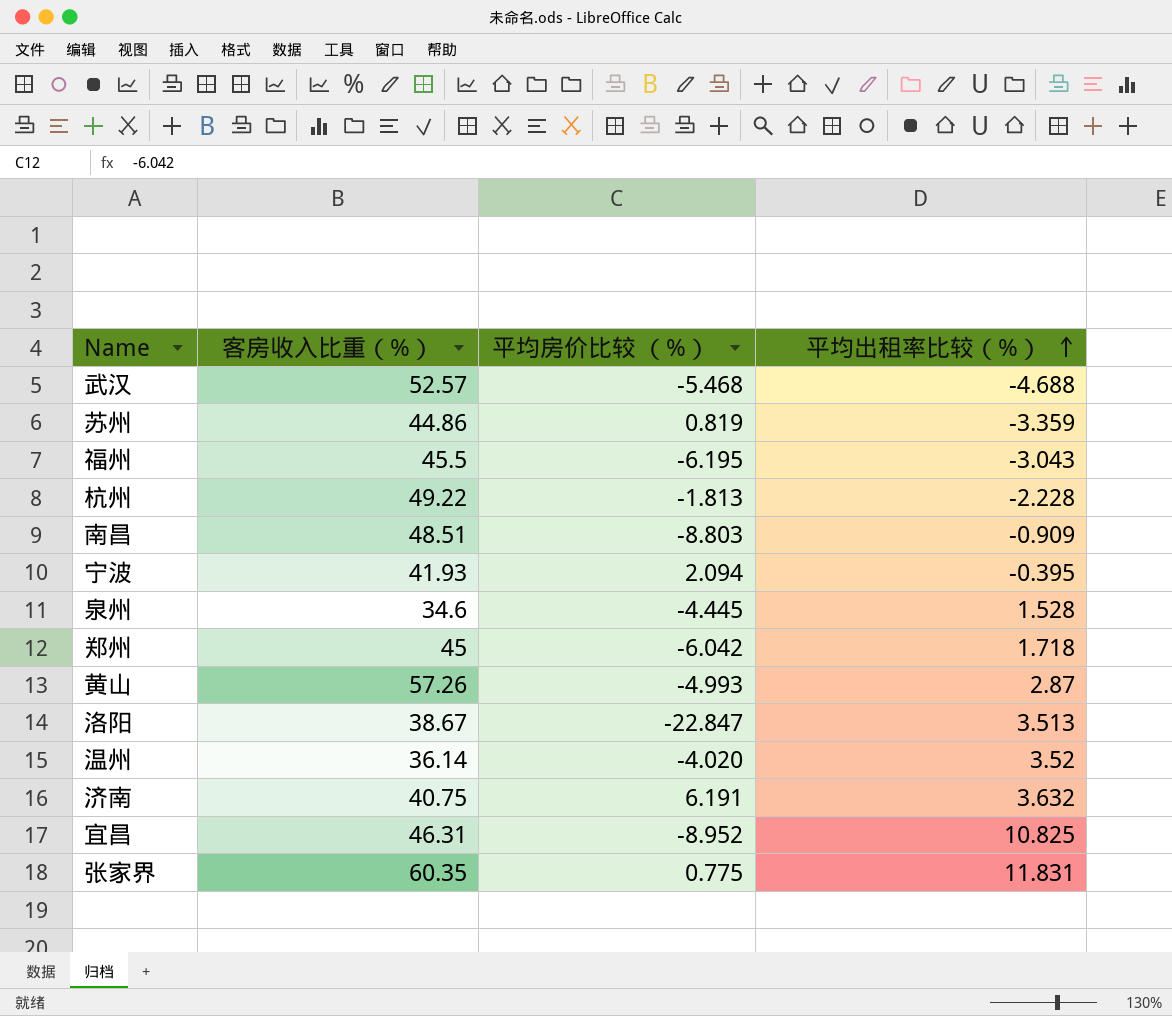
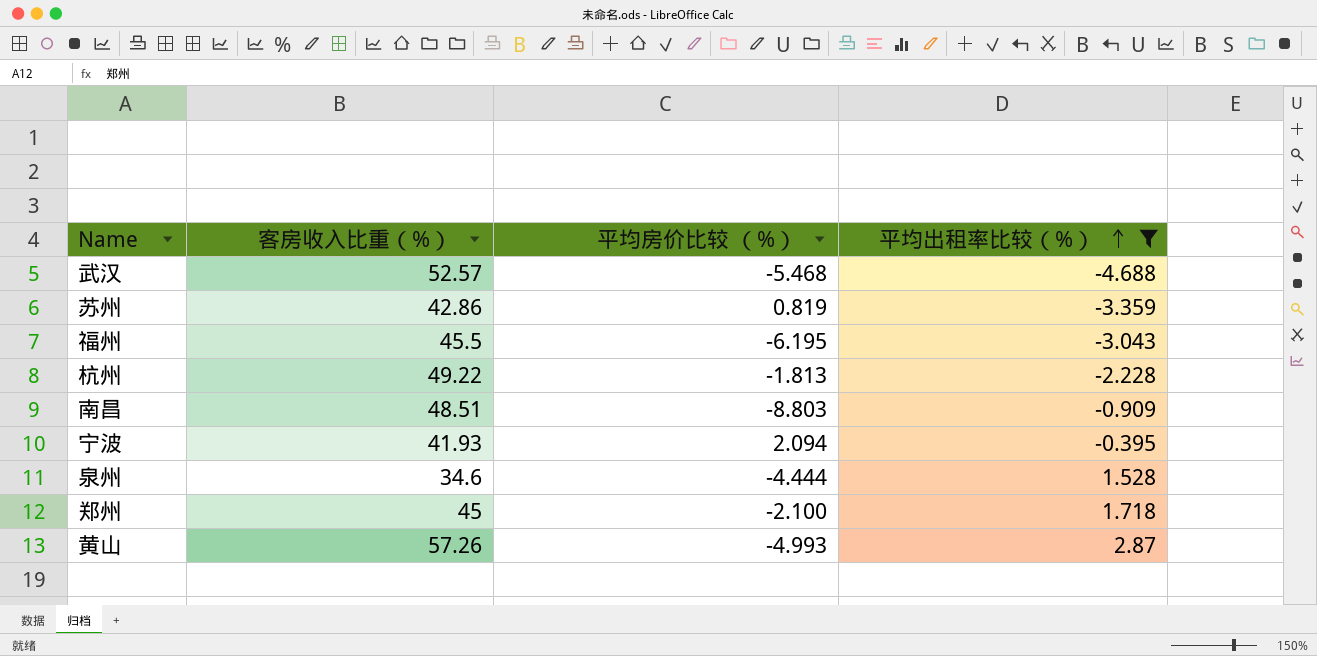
filter: none -> 平均出租率比较（%） <= 2.87
苏州 | 客房收入比重（%）: 44.86 -> 42.86
泉州 | 平均房价比较 （%）: -4.445 -> -4.444
郑州 | 平均房价比较 （%）: -6.042 -> -2.100

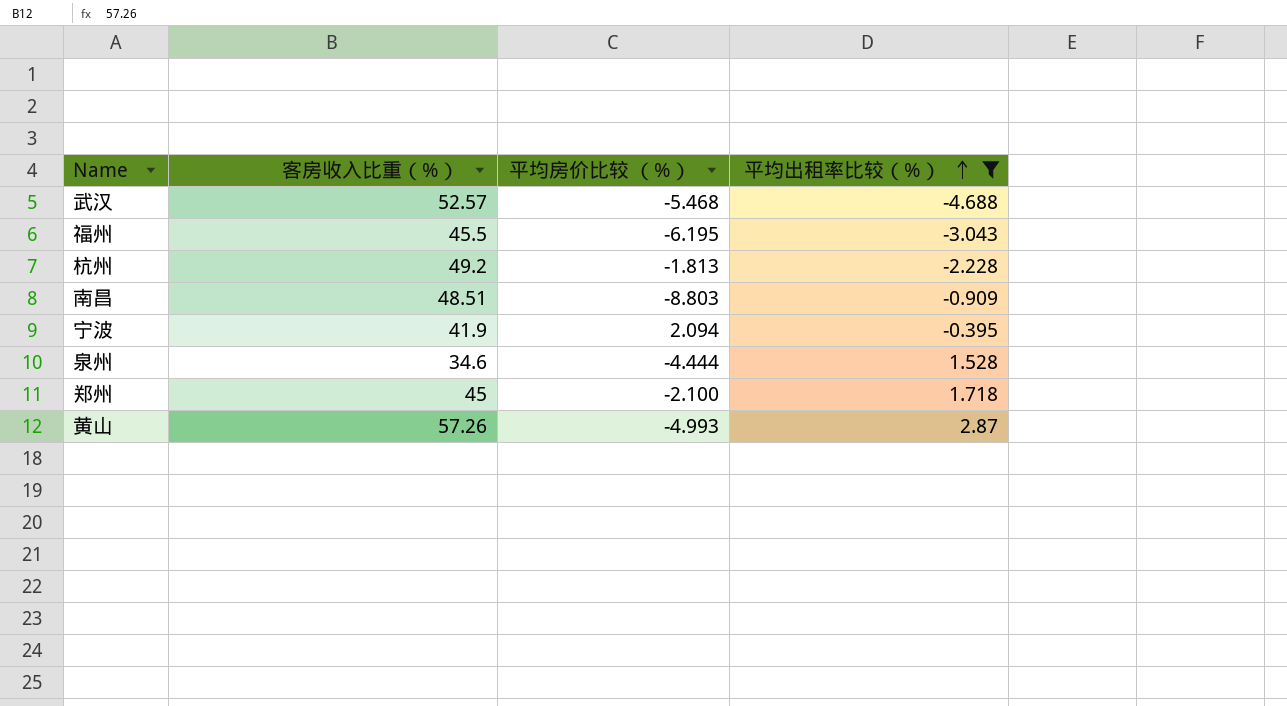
row 苏州: 42.86 | 0.819 | -3.359 -> none
杭州 | 客房收入比重（%）: 49.22 -> 49.2
宁波 | 客房收入比重（%）: 41.93 -> 41.9

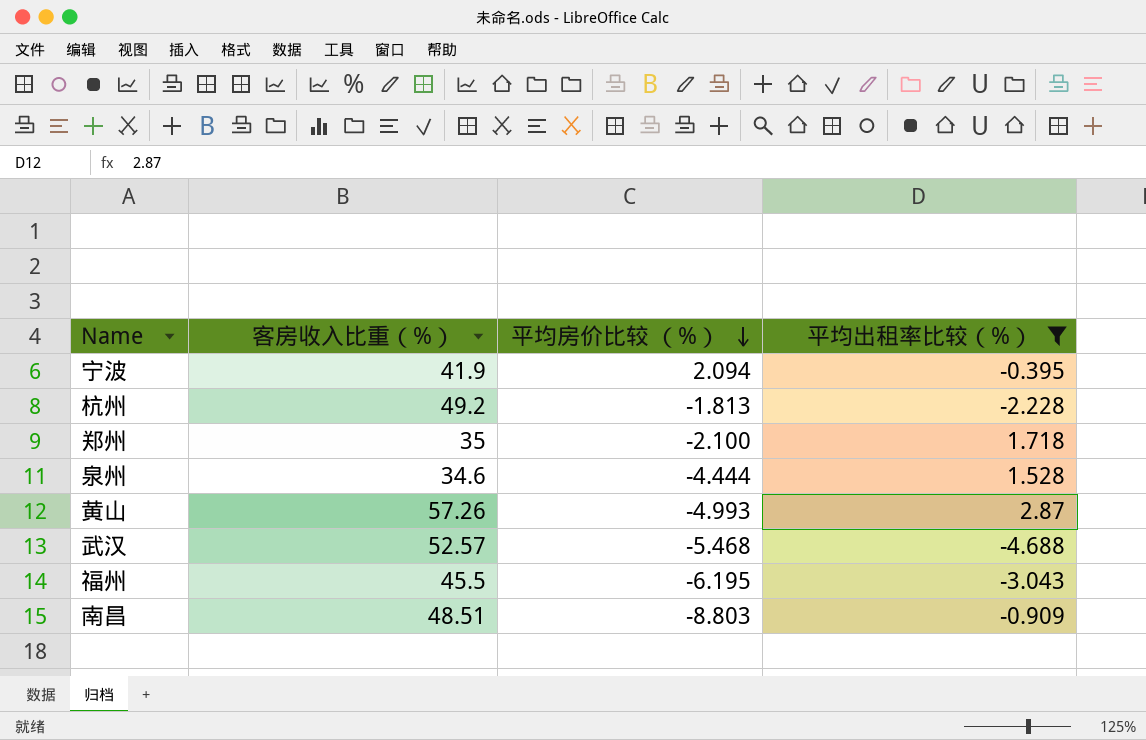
row order: 平均出租率比较（%） ascending -> 平均房价比较 （%） descending
郑州 | 客房收入比重（%）: 45 -> 35

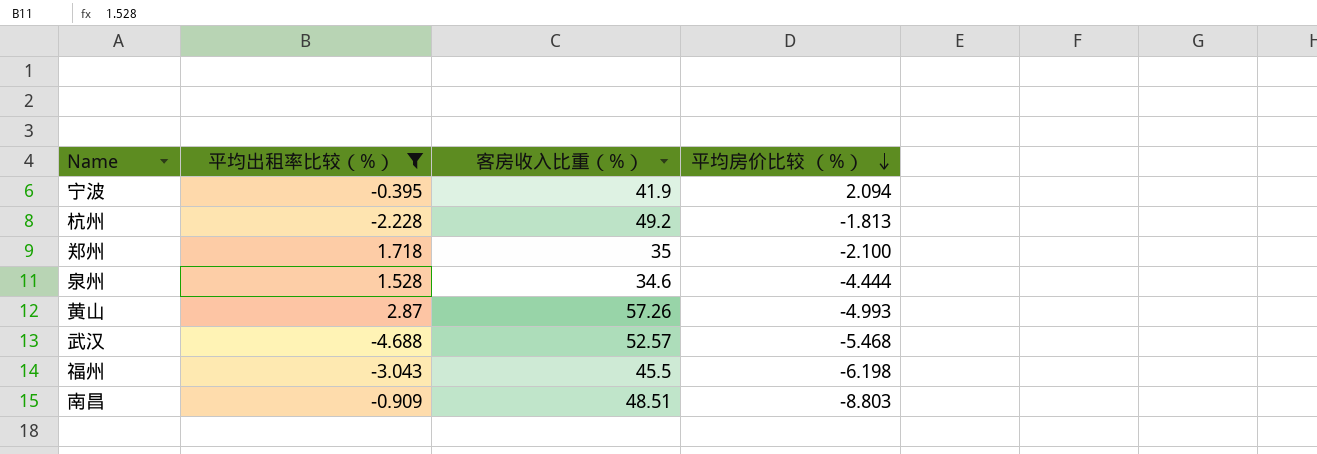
column 平均出租率比较（%） | position: 4 -> 2
福州 | 平均房价比较 （%）: -6.195 -> -6.198

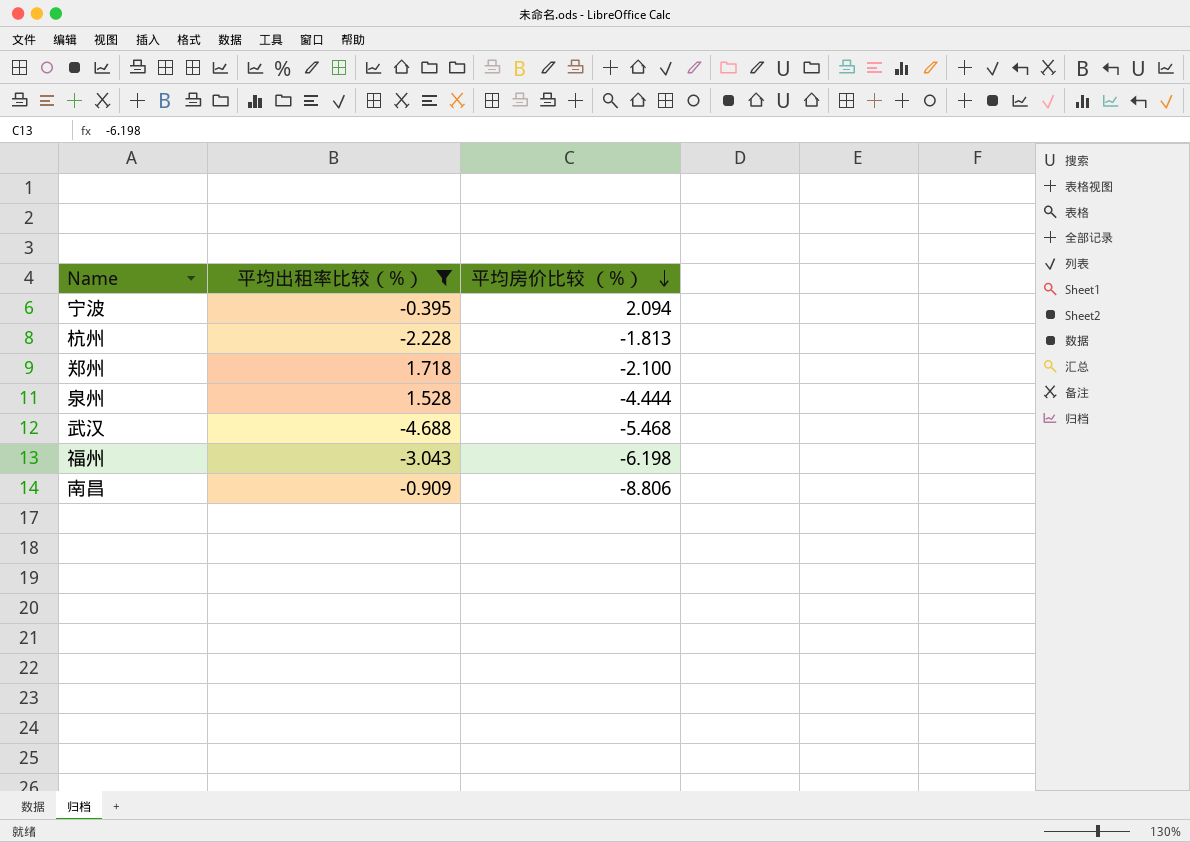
column 客房收入比重（%） | position: 3 -> none
row 黄山: 2.87 | 57.26 | -4.993 -> none
南昌 | 平均房价比较 （%）: -8.803 -> -8.806

